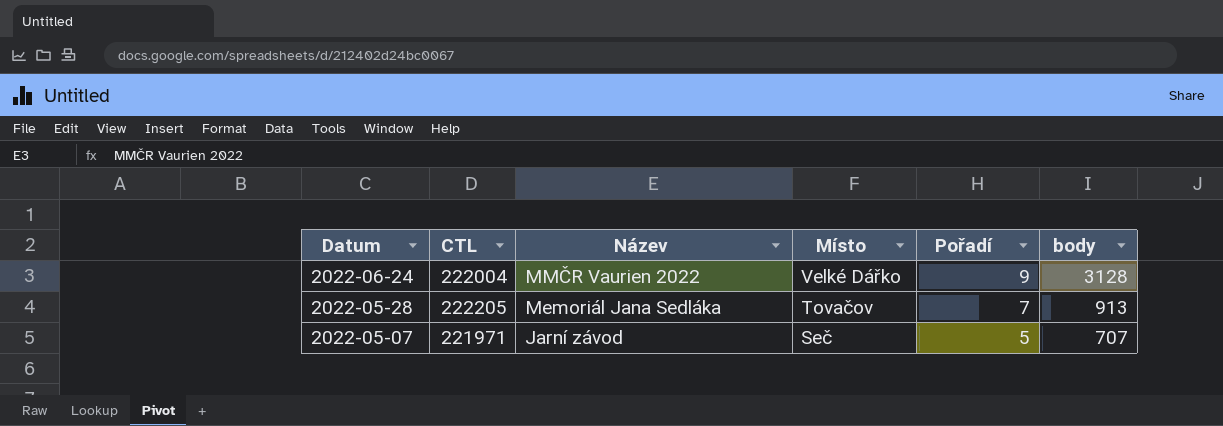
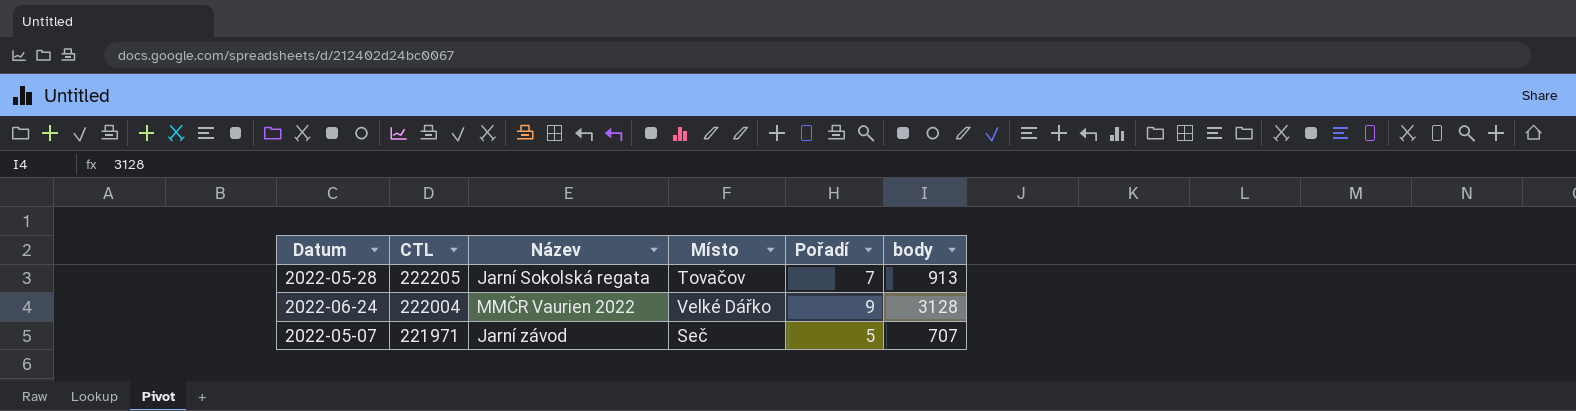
row order: Datum descending -> CTL descending
2022-05-28 | Název: Memoriál Jana Sedláka -> Jarní Sokolská regata

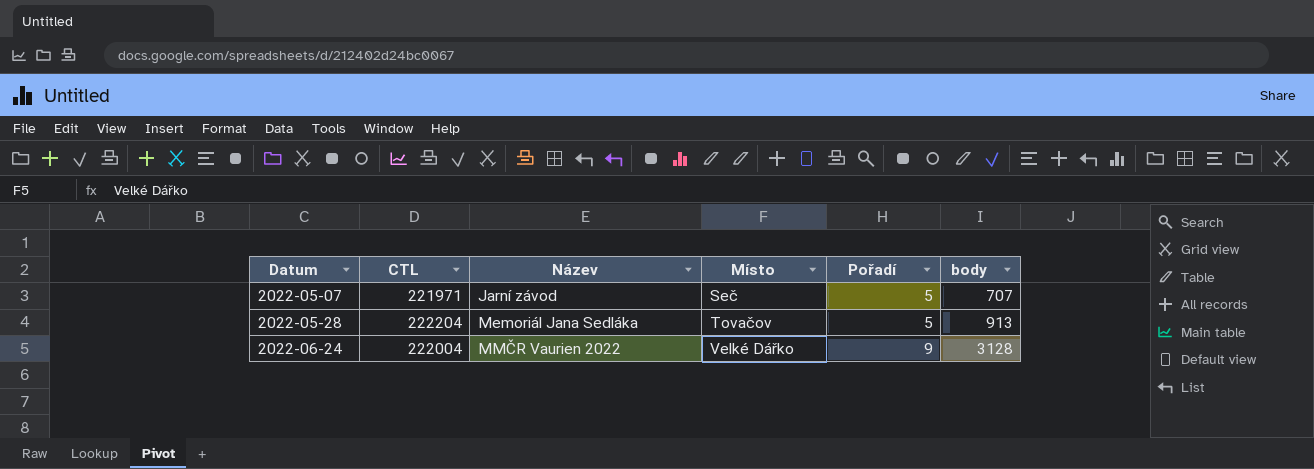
row order: CTL descending -> Datum ascending
2022-05-28 | CTL: 222205 -> 222204
2022-05-28 | Název: Jarní Sokolská regata -> Memoriál Jana Sedláka
2022-05-28 | Pořadí: 7 -> 5

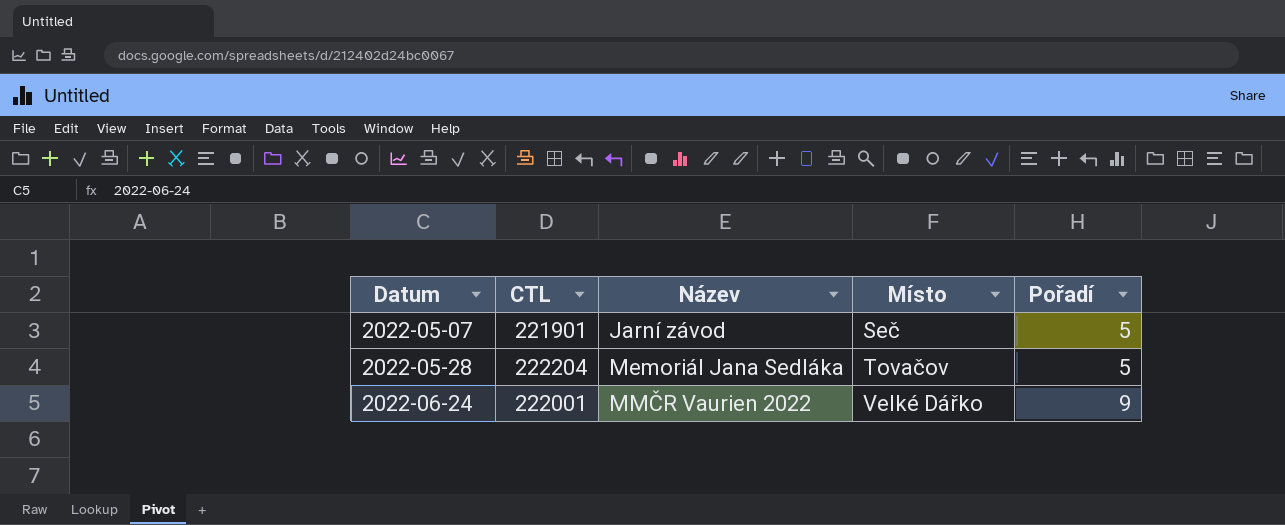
column body | position: 6 -> none
2022-05-07 | CTL: 221971 -> 221901
2022-06-24 | CTL: 222004 -> 222001

